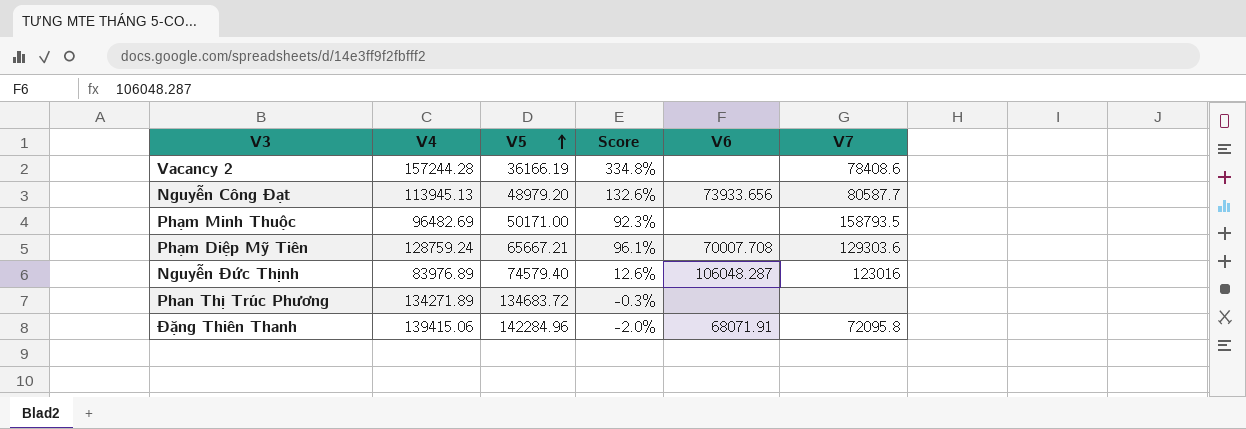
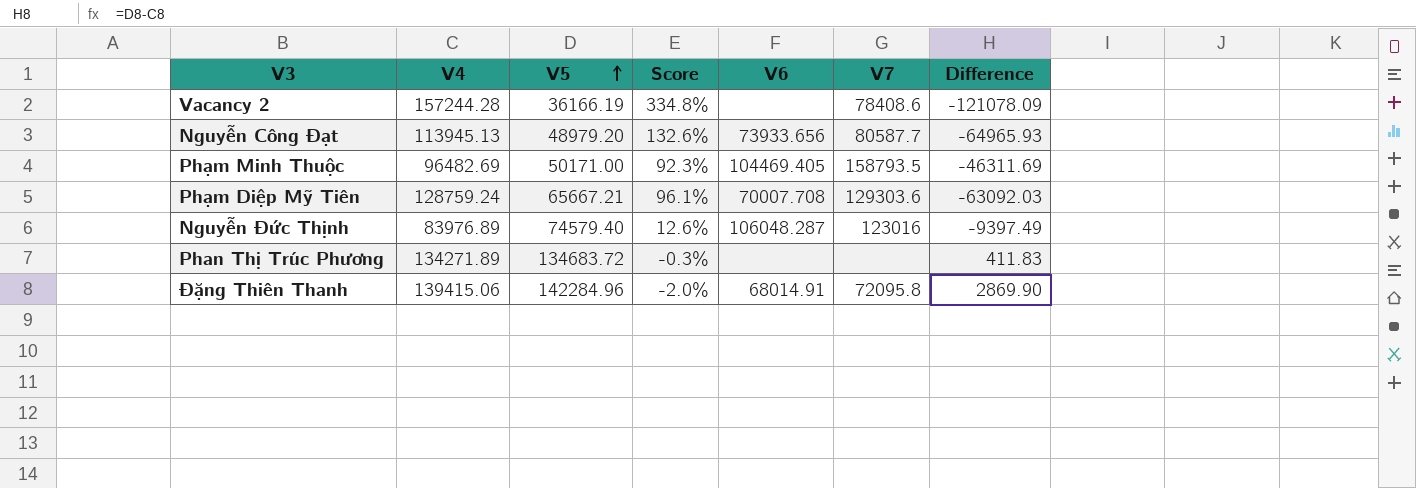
column Difference | formula: none -> [V5] - [V4]
Phạm Minh Thuộc | V6: none -> 104469.405
Đặng Thiên Thanh | V6: 68071.91 -> 68014.91

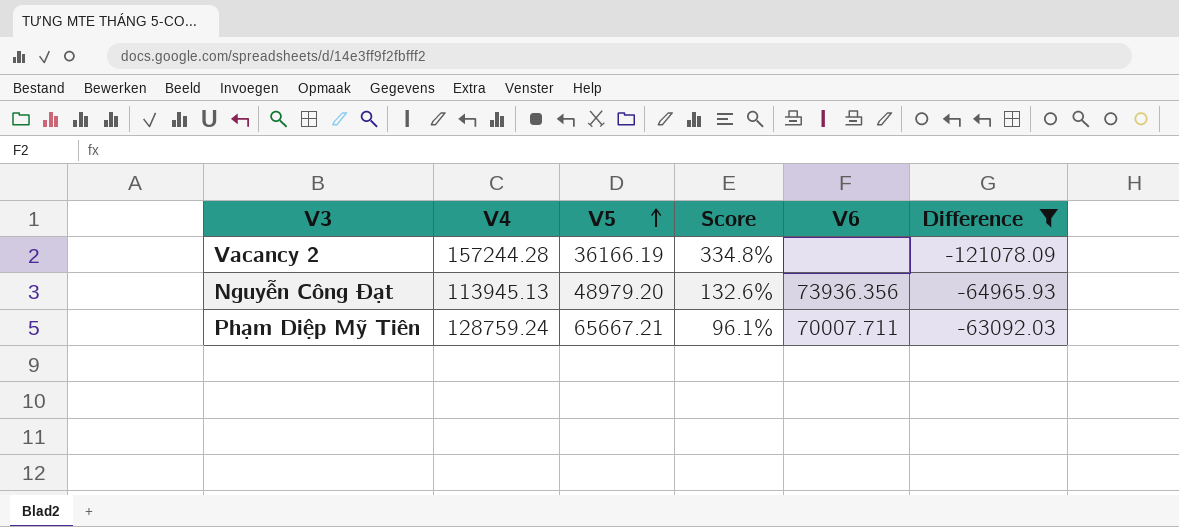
filter: none -> Difference <= -63092.03
column V7 | position: 6 -> none
Nguyễn Công Đạt | V6: 73933.656 -> 73936.356
Phạm Diệp Mỹ Tiên | V6: 70007.708 -> 70007.711

